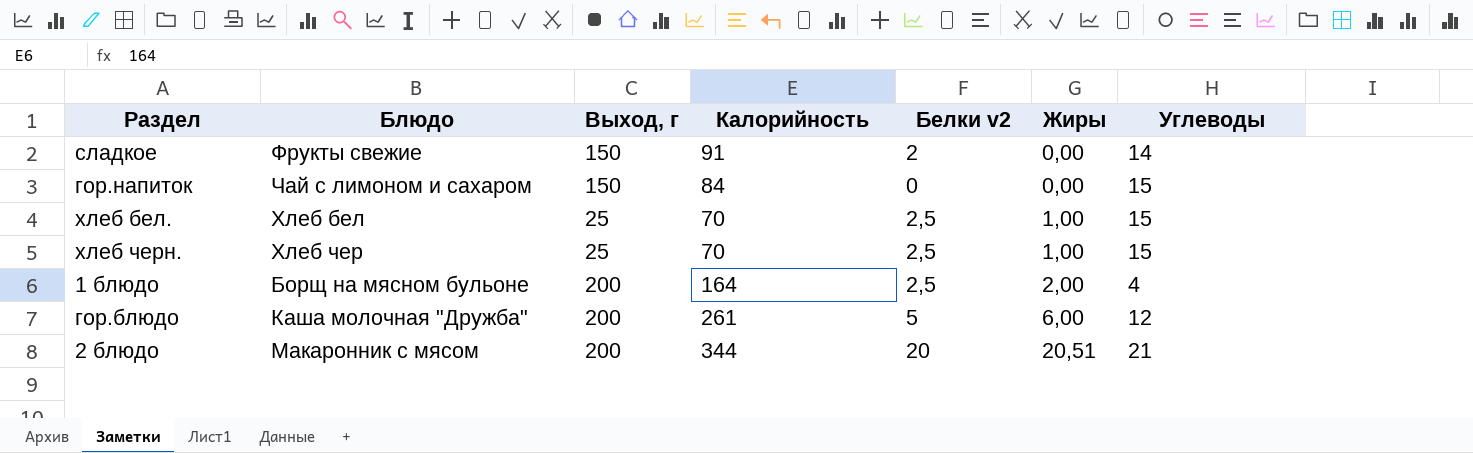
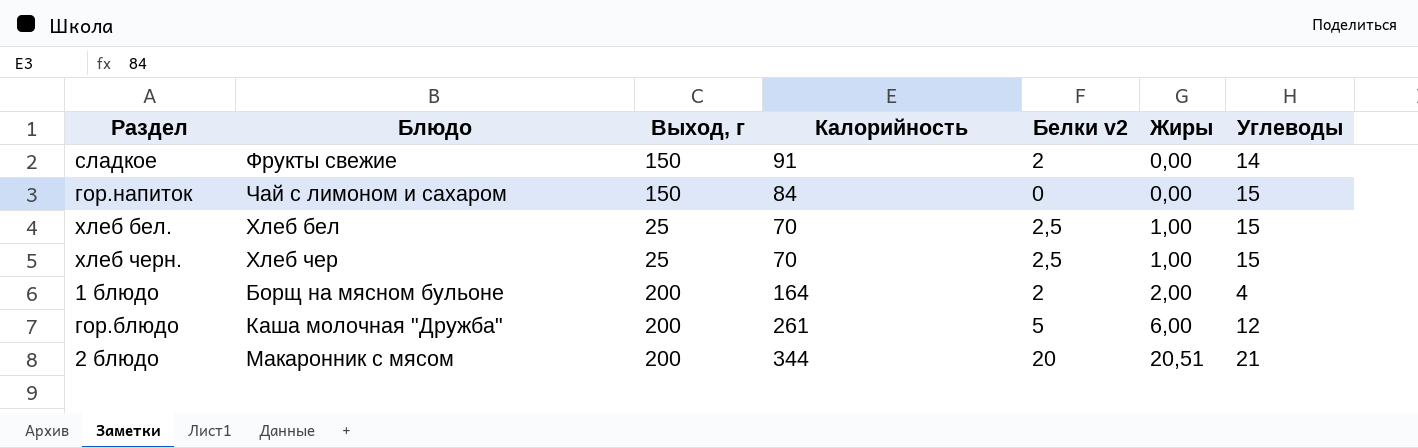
1 блюдо | Белки v2: 2,5 -> 2

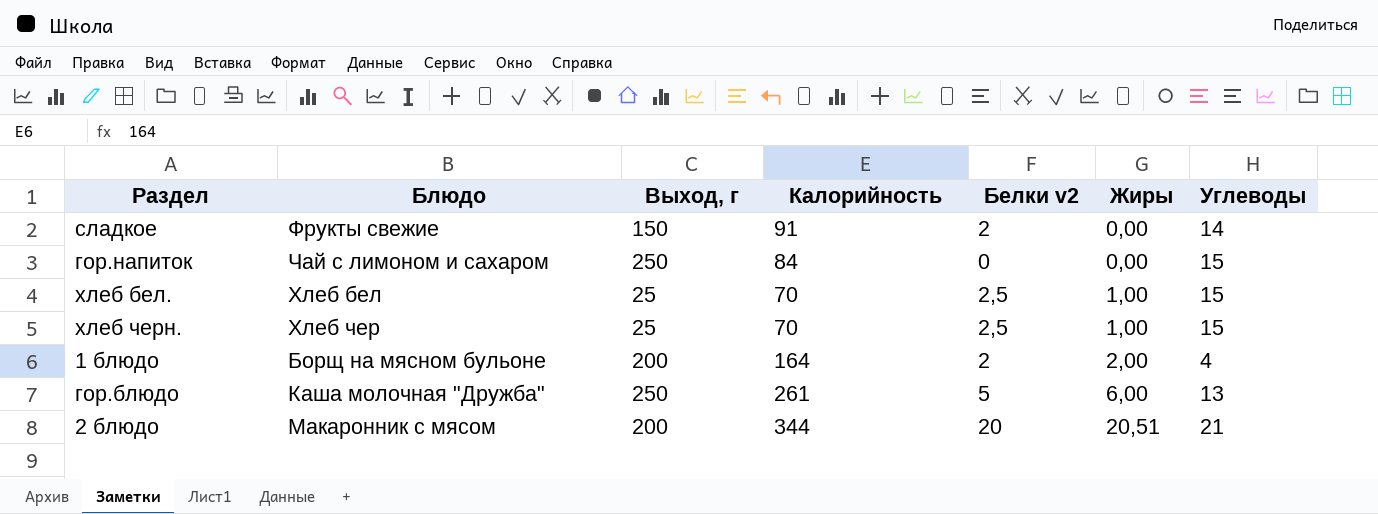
гор.напиток | Выход, г: 150 -> 250
гор.блюдо | Выход, г: 200 -> 250
гор.блюдо | Углеводы: 12 -> 13

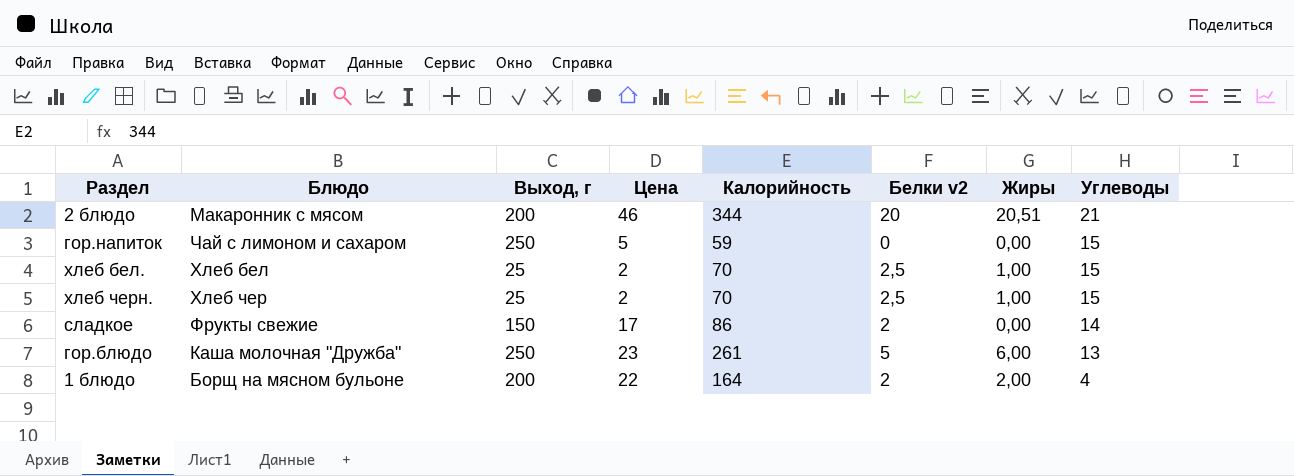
row order: Жиры ascending -> Углеводы descending
column Цена | position: none -> 4
гор.напиток | Калорийность: 84 -> 59
сладкое | Калорийность: 91 -> 86

